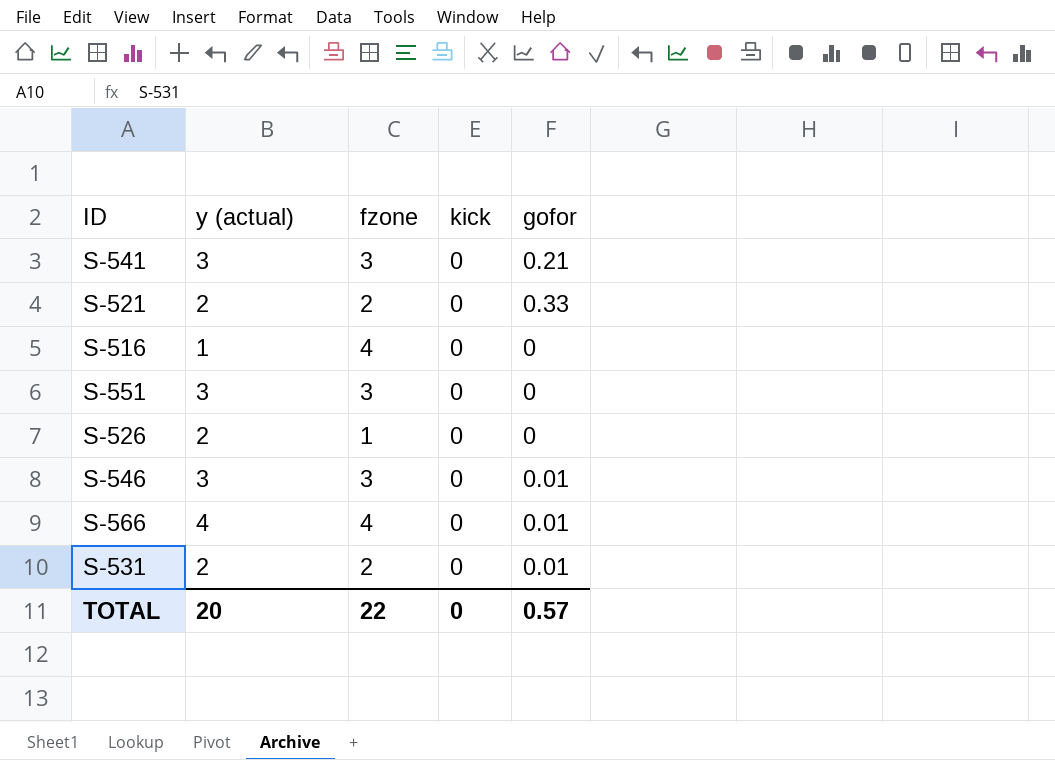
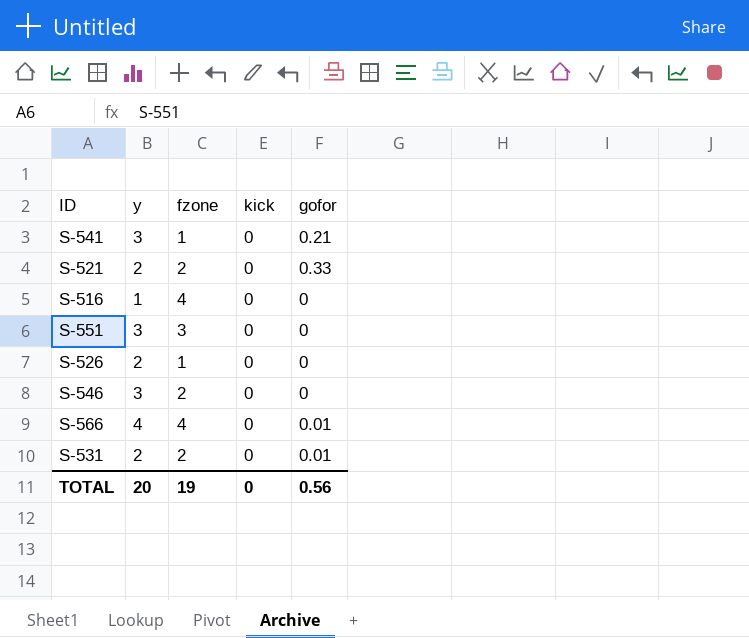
column name: y (actual) -> y
S-541 | fzone: 3 -> 1
S-546 | fzone: 3 -> 2
S-546 | gofor: 0.01 -> 0
TOTAL | fzone: 22 -> 19
TOTAL | gofor: 0.57 -> 0.56

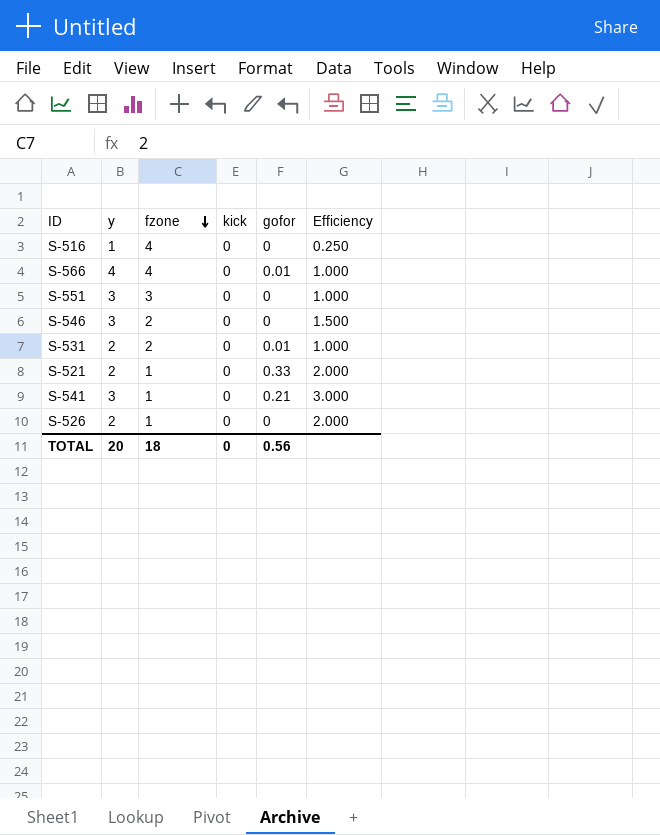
row order: none -> fzone descending
column Efficiency | formula: none -> [y] / [fzone]
S-521 | fzone: 2 -> 1
TOTAL | fzone: 19 -> 18

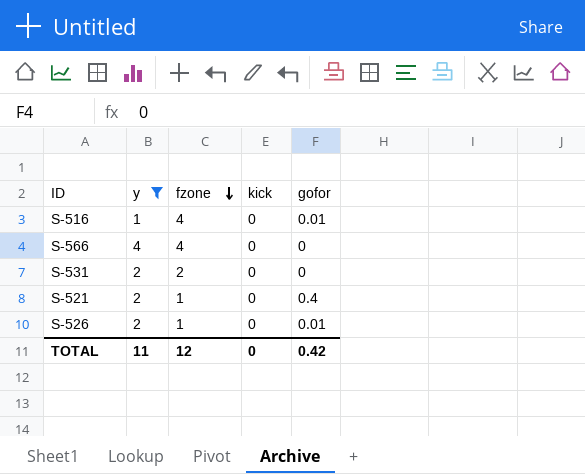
filter: none -> y != 3
column Efficiency | formula: [y] / [fzone] -> none
S-516 | gofor: 0 -> 0.01
S-566 | gofor: 0.01 -> 0
S-531 | gofor: 0.01 -> 0
S-521 | gofor: 0.33 -> 0.4
S-526 | gofor: 0 -> 0.01
TOTAL | y: 20 -> 11
TOTAL | fzone: 18 -> 12
TOTAL | gofor: 0.56 -> 0.42

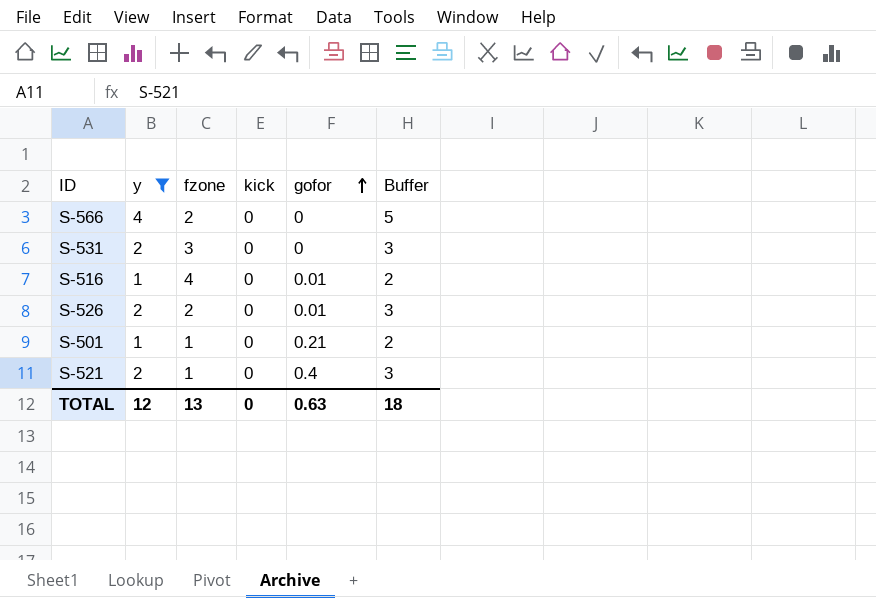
row order: fzone descending -> gofor ascending
column Buffer | formula: none -> [y] + 1
S-566 | fzone: 4 -> 2
S-531 | fzone: 2 -> 3
S-526 | fzone: 1 -> 2
row S-501: none -> 1 | 1 | 0 | 0.21 | 2
TOTAL | y: 11 -> 12
TOTAL | fzone: 12 -> 13
TOTAL | gofor: 0.42 -> 0.63

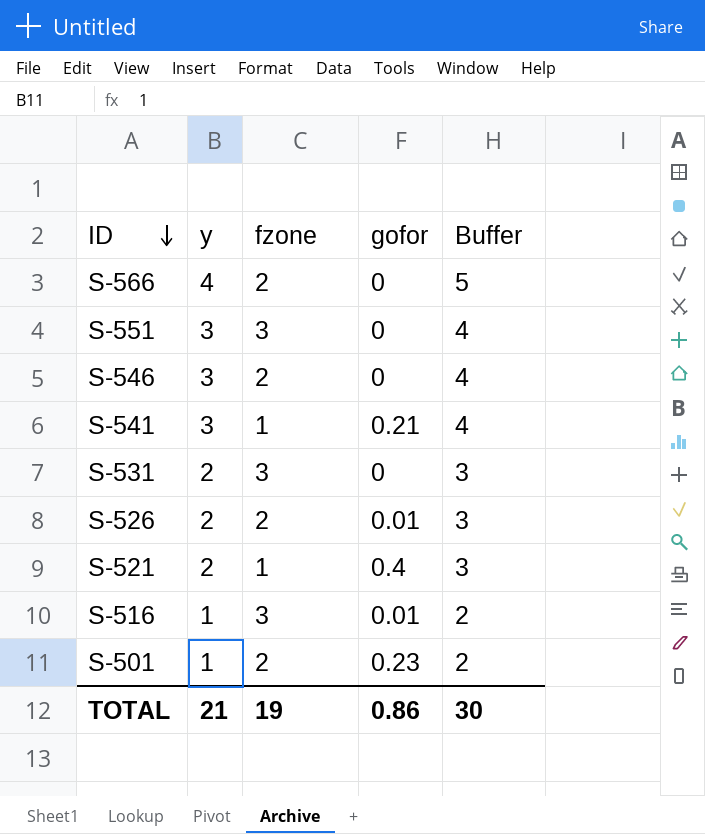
filter: y != 3 -> none
row order: gofor ascending -> ID descending
column kick | position: 4 -> none
S-516 | fzone: 4 -> 3
S-501 | fzone: 1 -> 2
S-501 | gofor: 0.21 -> 0.23
TOTAL | y: 12 -> 21
TOTAL | fzone: 13 -> 19
TOTAL | gofor: 0.63 -> 0.86
TOTAL | Buffer: 18 -> 30

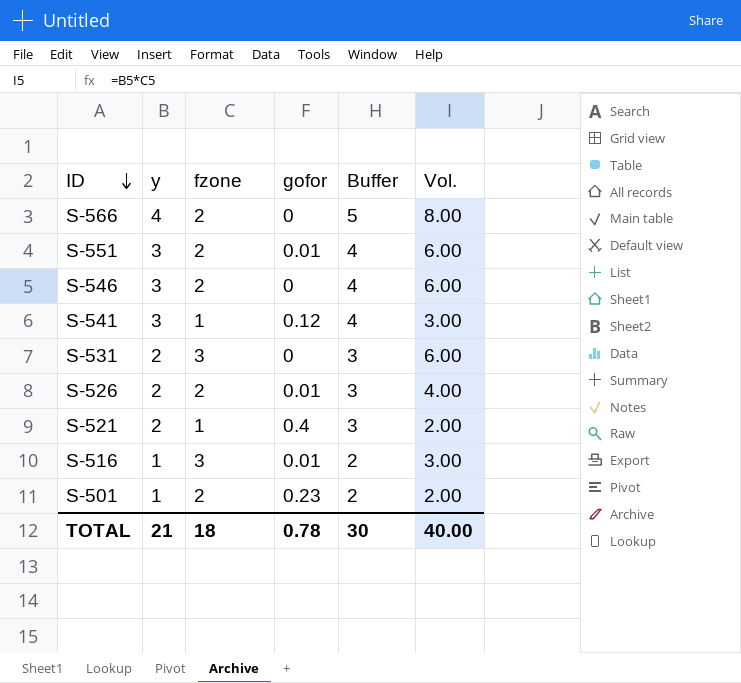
column Vol. | formula: none -> [y] * [fzone]
S-551 | fzone: 3 -> 2
S-551 | gofor: 0 -> 0.01
S-541 | gofor: 0.21 -> 0.12
TOTAL | fzone: 19 -> 18
TOTAL | gofor: 0.86 -> 0.78

